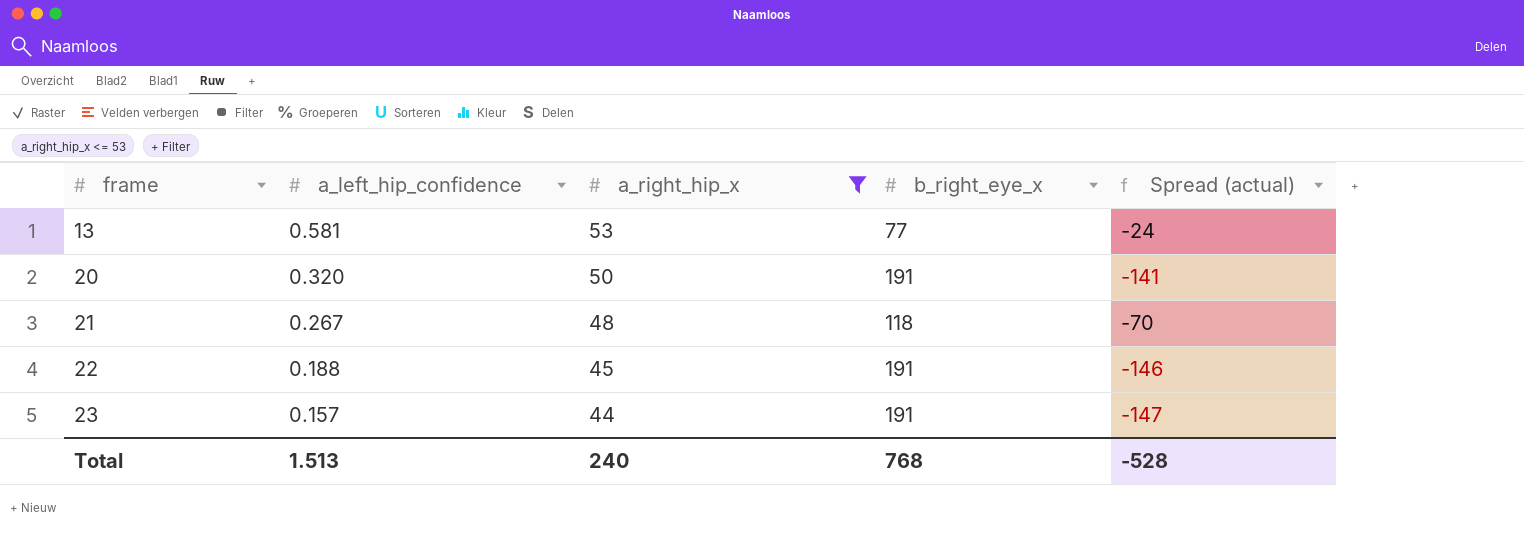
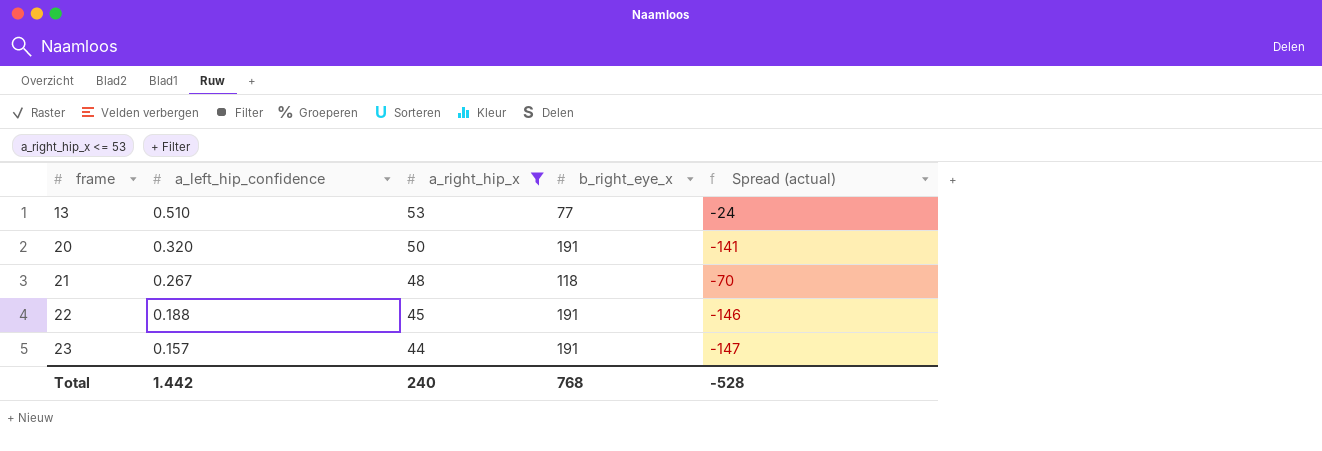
13 | a_left_hip_confidence: 0.581 -> 0.510
Total | a_left_hip_confidence: 1.513 -> 1.442

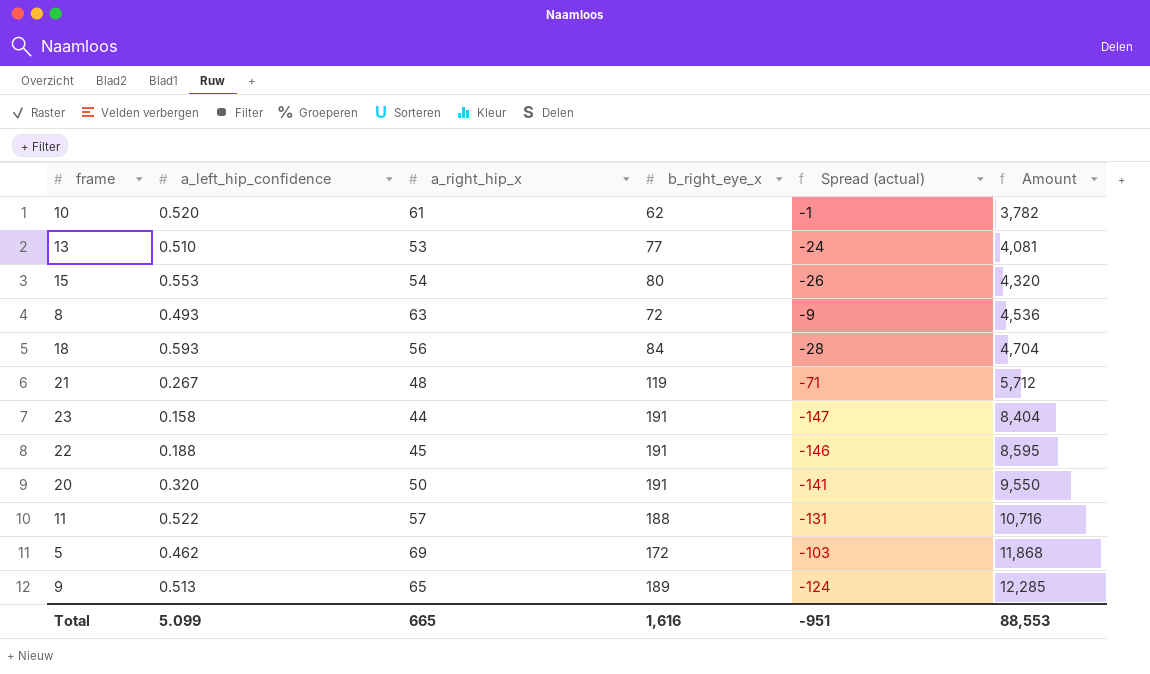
filter: a_right_hip_x <= 53 -> none
row order: frame ascending -> Amount ascending
column Amount | formula: none -> [a_right_hip_x] * [b_right_eye_x]
21 | b_right_eye_x: 118 -> 119
21 | Spread (actual): -70 -> -71
23 | a_left_hip_confidence: 0.157 -> 0.158
Total | a_left_hip_confidence: 1.442 -> 5.099
Total | a_right_hip_x: 240 -> 665
Total | b_right_eye_x: 768 -> 1,616
Total | Spread (actual): -528 -> -951

